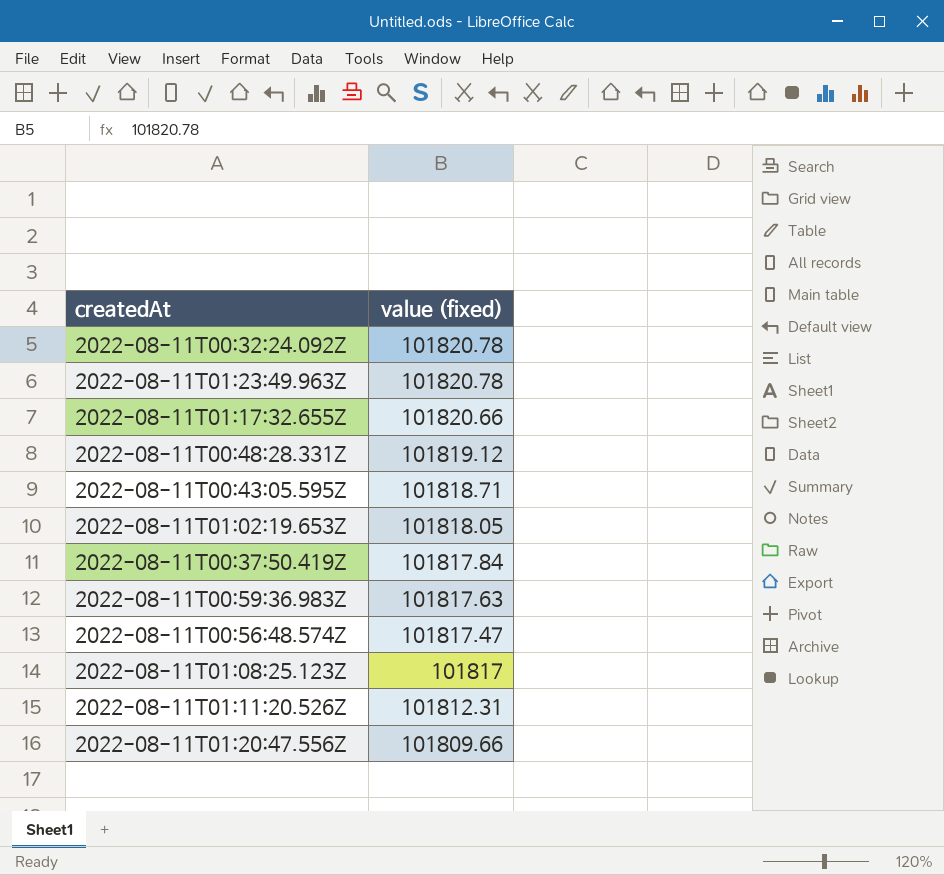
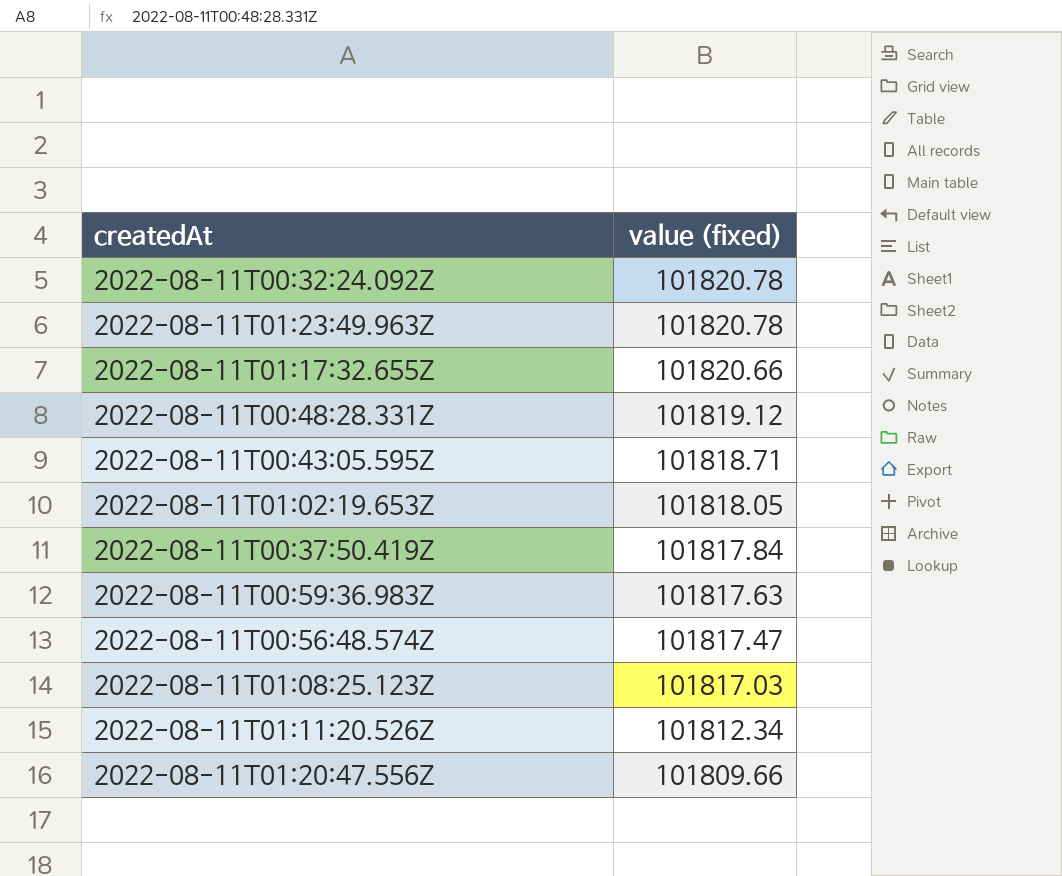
2022-08-11T01:08:25.123Z | value (fixed): 101817 -> 101817.03
2022-08-11T01:11:20.526Z | value (fixed): 101812.31 -> 101812.34

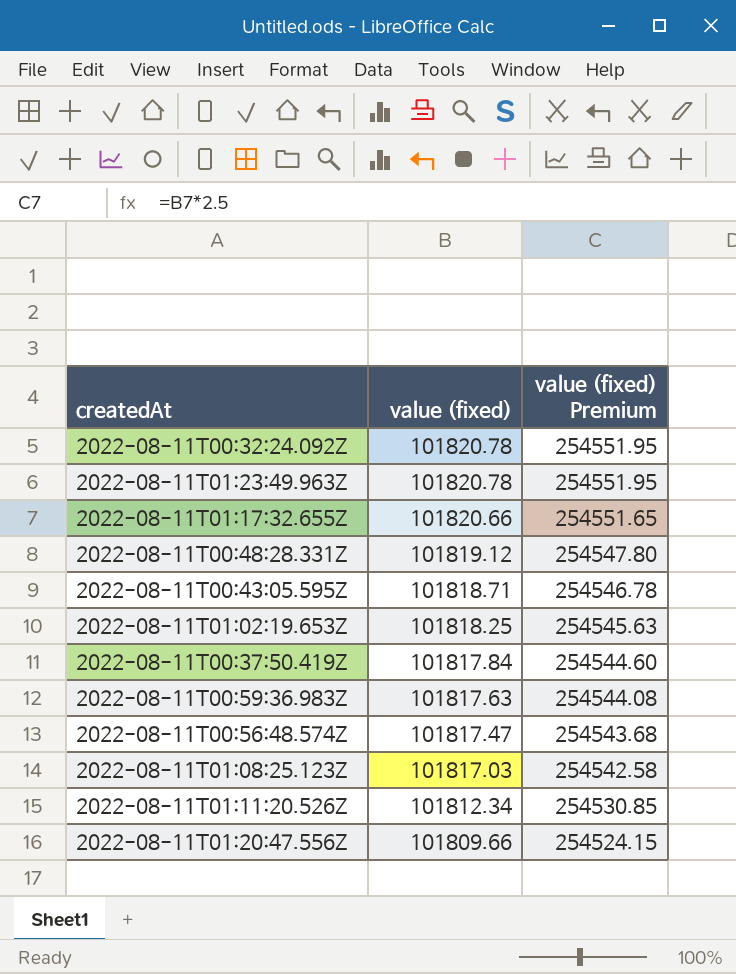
column value (fixed) Premium | formula: none -> [value (fixed)] * 2.5
2022-08-11T01:02:19.653Z | value (fixed): 101818.05 -> 101818.25

